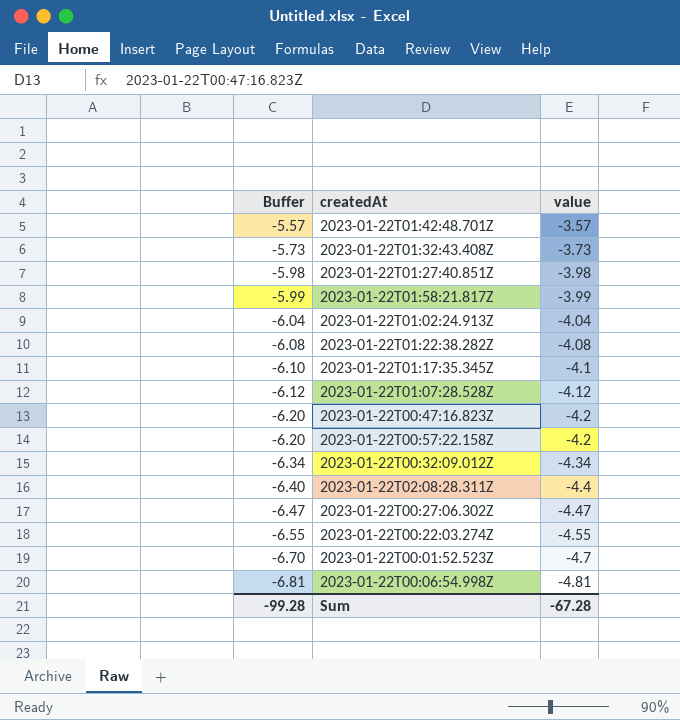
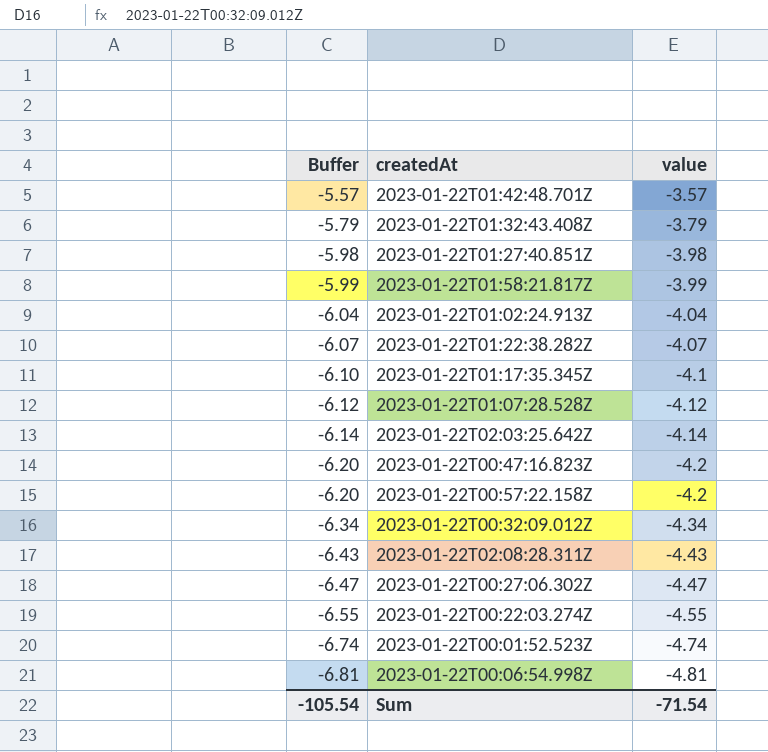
2023-01-22T01:32:43.408Z | Buffer: -5.73 -> -5.79
2023-01-22T01:32:43.408Z | value: -3.73 -> -3.79
2023-01-22T01:22:38.282Z | Buffer: -6.08 -> -6.07
2023-01-22T01:22:38.282Z | value: -4.08 -> -4.07
row 2023-01-22T02:03:25.642Z: none -> -6.14 | -4.14
2023-01-22T02:08:28.311Z | Buffer: -6.40 -> -6.43
2023-01-22T02:08:28.311Z | value: -4.4 -> -4.43
2023-01-22T00:01:52.523Z | Buffer: -6.70 -> -6.74
2023-01-22T00:01:52.523Z | value: -4.7 -> -4.74
Sum | Buffer: -99.28 -> -105.54
Sum | value: -67.28 -> -71.54

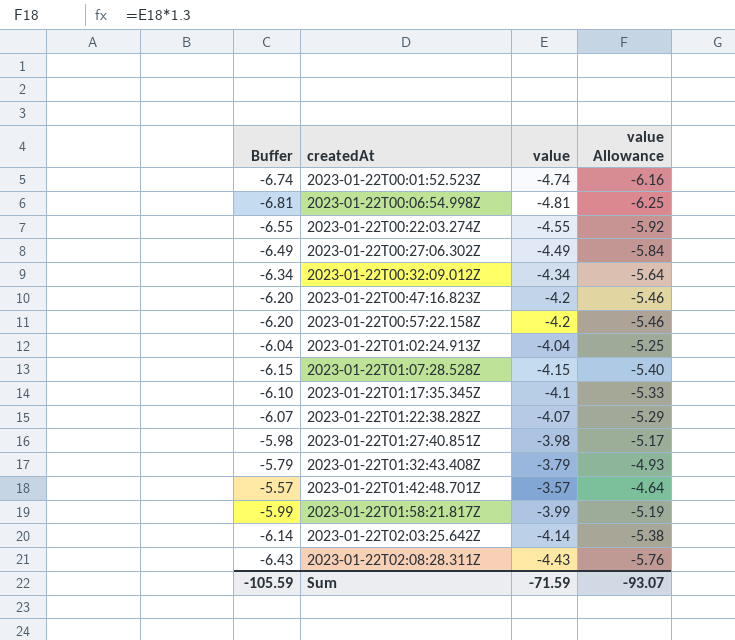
row order: Buffer descending -> createdAt ascending
column value Allowance | formula: none -> [value] * 1.3
2023-01-22T00:27:06.302Z | Buffer: -6.47 -> -6.49
2023-01-22T00:27:06.302Z | value: -4.47 -> -4.49
2023-01-22T01:07:28.528Z | Buffer: -6.12 -> -6.15
2023-01-22T01:07:28.528Z | value: -4.12 -> -4.15
Sum | Buffer: -105.54 -> -105.59
Sum | value: -71.54 -> -71.59

